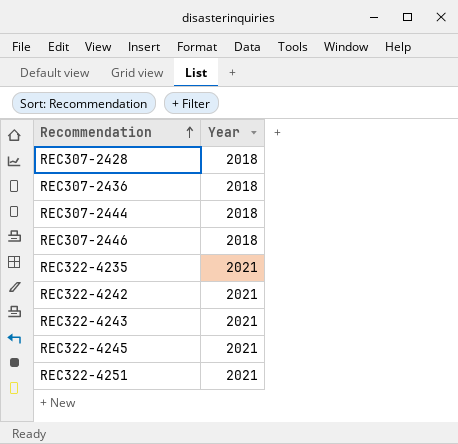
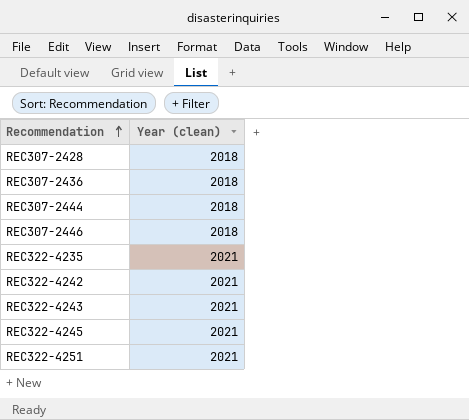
column name: Year -> Year (clean)

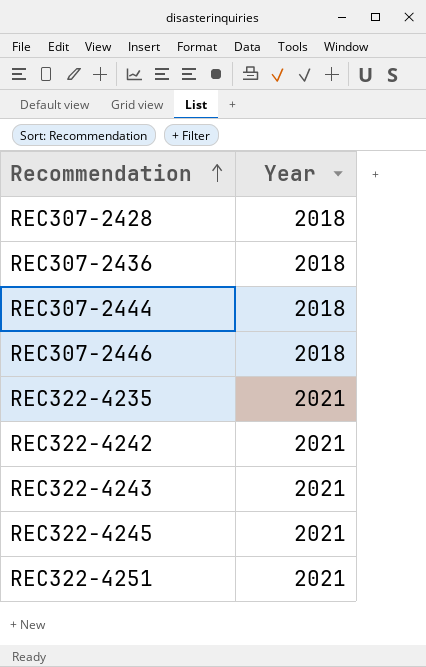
column name: Year (clean) -> Year

